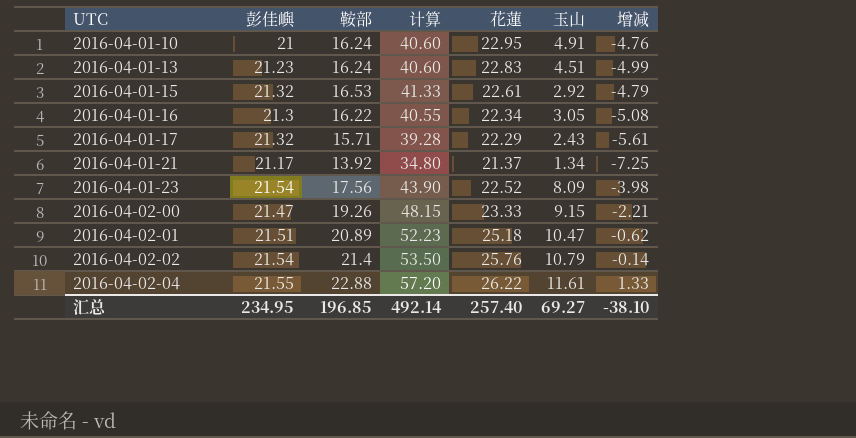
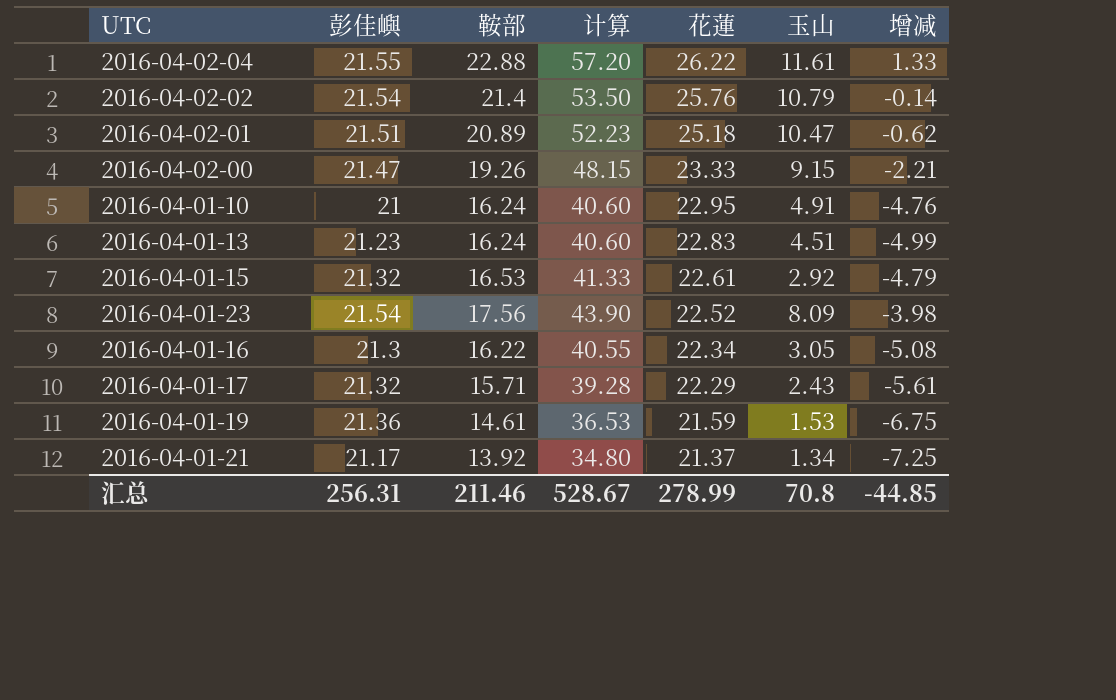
row order: UTC ascending -> 花蓮 descending
row 2016-04-01-19: none -> 21.36 | 14.61 | 36.53 | 21.59 | 1.53 | -6.75
汇总 | 彭佳嶼: 234.95 -> 256.31
汇总 | 鞍部: 196.85 -> 211.46
汇总 | 计算: 492.14 -> 528.67
汇总 | 花蓮: 257.40 -> 278.99
汇总 | 玉山: 69.27 -> 70.8
汇总 | 增减: -38.10 -> -44.85

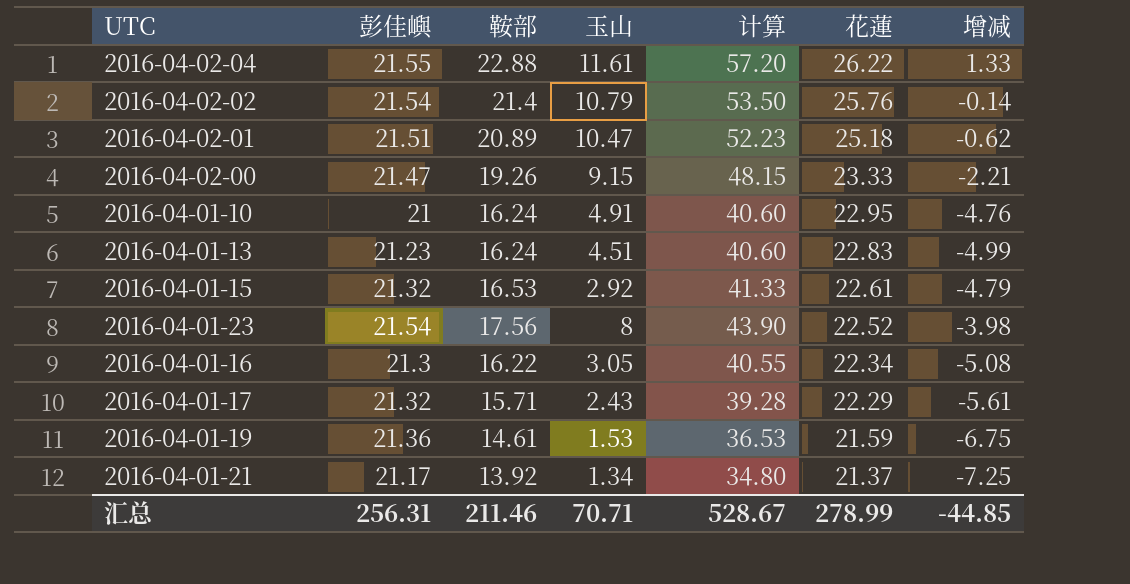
column 玉山 | position: 6 -> 4
2016-04-01-23 | 玉山: 8.09 -> 8
汇总 | 玉山: 70.8 -> 70.71

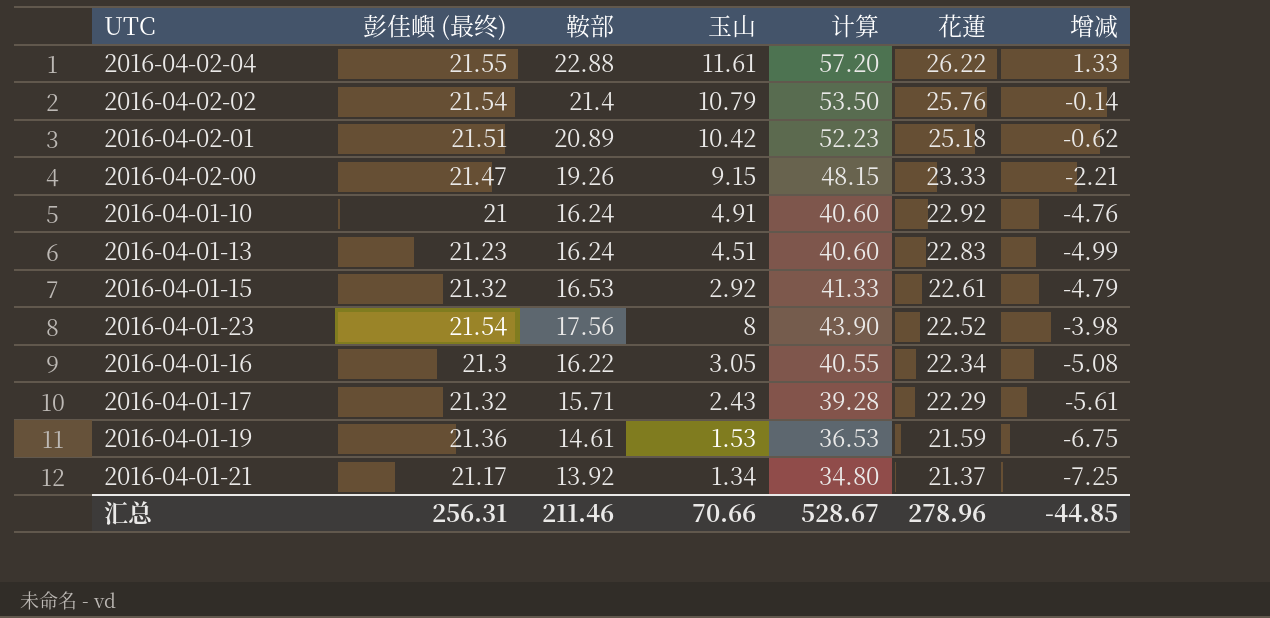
column name: 彭佳嶼 -> 彭佳嶼 (最终)
2016-04-02-01 | 玉山: 10.47 -> 10.42
2016-04-01-10 | 花蓮: 22.95 -> 22.92
汇总 | 玉山: 70.71 -> 70.66
汇总 | 花蓮: 278.99 -> 278.96

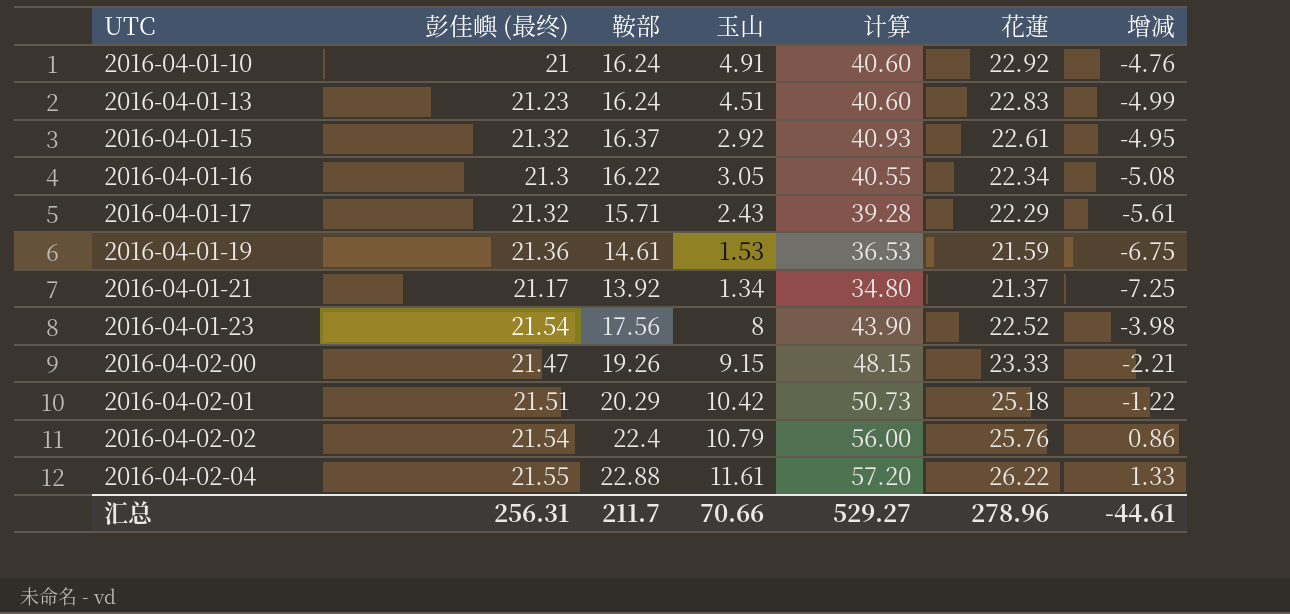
row order: 花蓮 descending -> UTC ascending
2016-04-01-15 | 鞍部: 16.53 -> 16.37
2016-04-01-15 | 计算: 41.33 -> 40.93
2016-04-01-15 | 增减: -4.79 -> -4.95
2016-04-02-01 | 鞍部: 20.89 -> 20.29
2016-04-02-01 | 计算: 52.23 -> 50.73
2016-04-02-01 | 增减: -0.62 -> -1.22
2016-04-02-02 | 鞍部: 21.4 -> 22.4
2016-04-02-02 | 计算: 53.50 -> 56.00
2016-04-02-02 | 增减: -0.14 -> 0.86
汇总 | 鞍部: 211.46 -> 211.7
汇总 | 计算: 528.67 -> 529.27
汇总 | 增减: -44.85 -> -44.61

